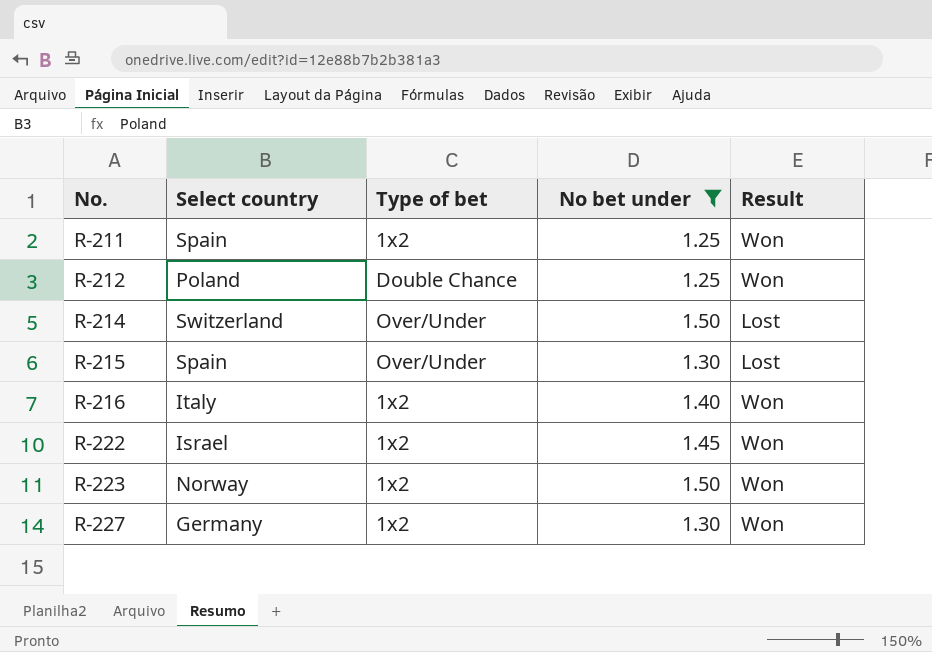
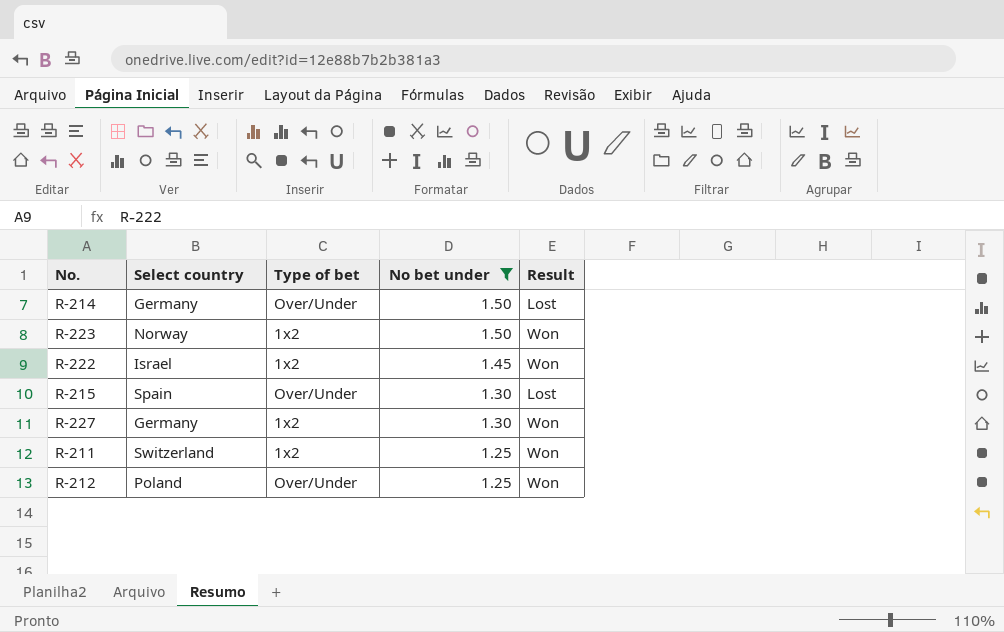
row order: No. ascending -> No bet under descending
row R-216: Italy | 1x2 | 1.40 | Won -> none
R-214 | Select country: Switzerland -> Germany
R-211 | Select country: Spain -> Switzerland
R-212 | Type of bet: Double Chance -> Over/Under

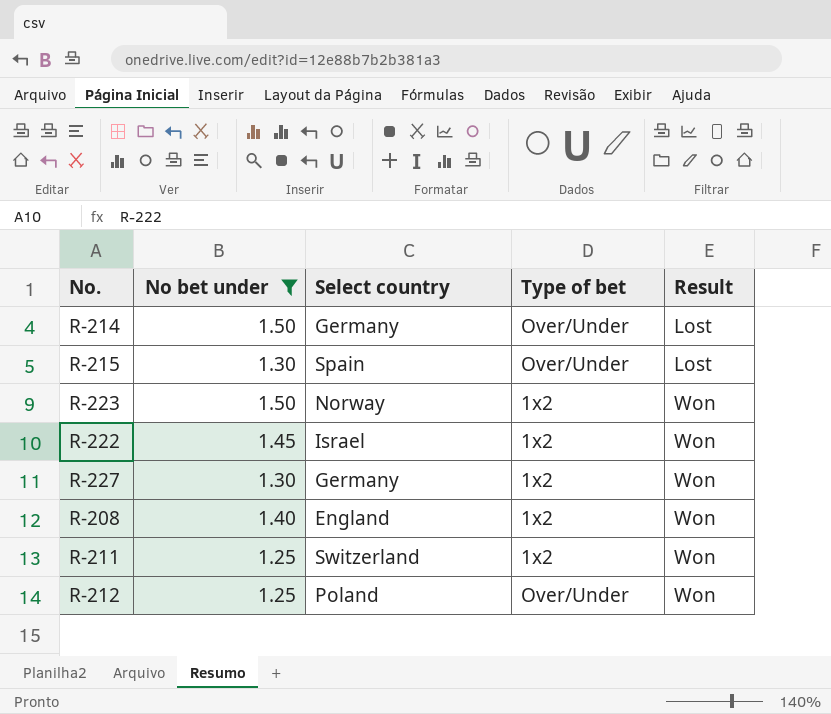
row order: No bet under descending -> Result ascending
column No bet under | position: 4 -> 2
row R-208: none -> 1.40 | England | 1x2 | Won

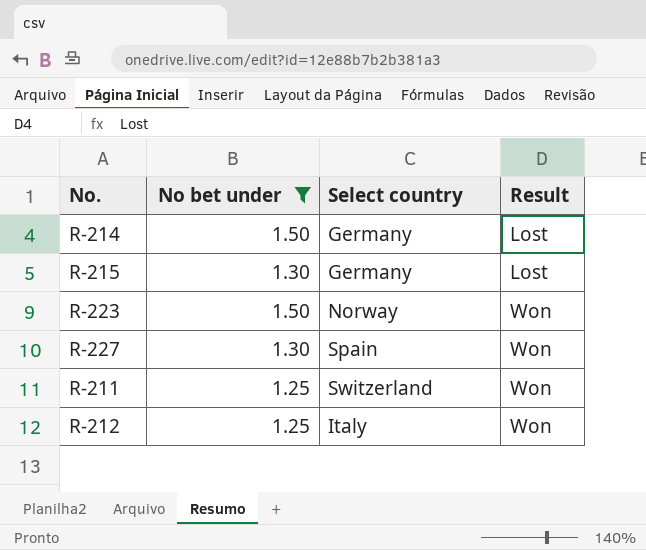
column Type of bet | position: 4 -> none
row R-222: 1.45 | Israel | 1x2 | Won -> none
row R-208: 1.40 | England | 1x2 | Won -> none
R-215 | Select country: Spain -> Germany
R-227 | Select country: Germany -> Spain
R-212 | Select country: Poland -> Italy

